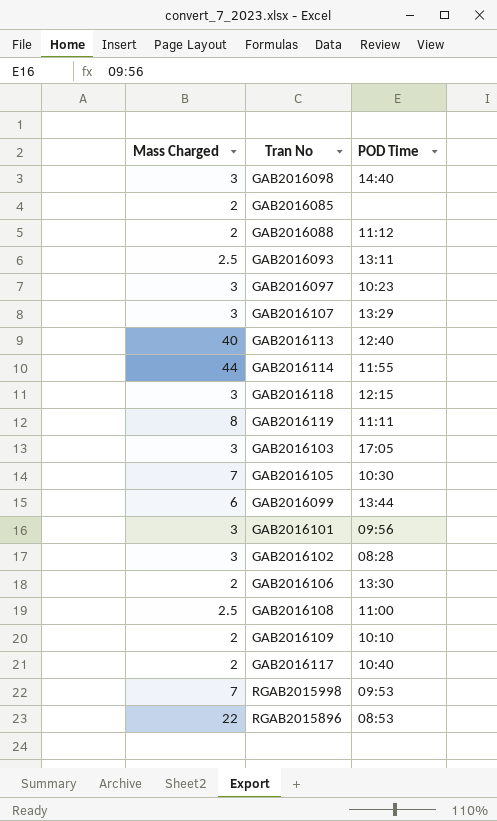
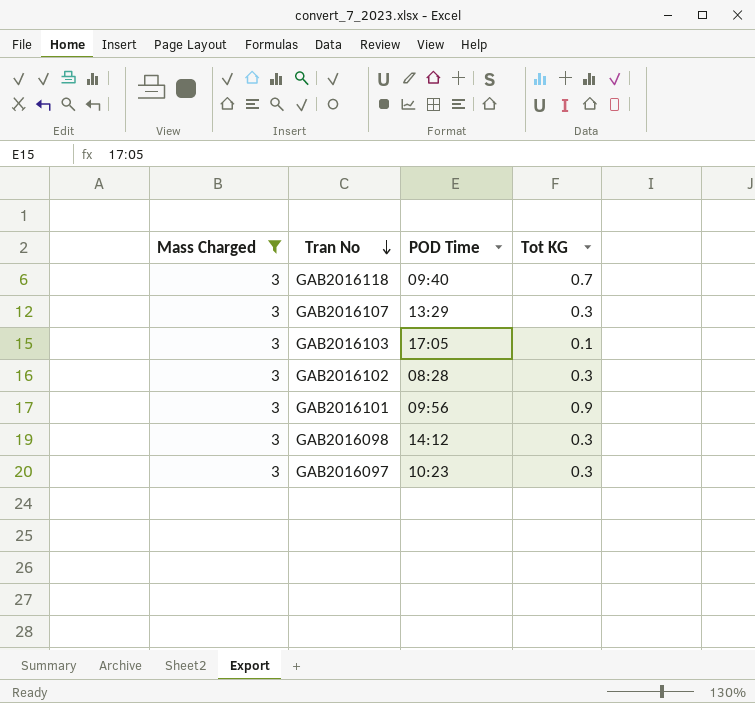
filter: none -> Mass Charged = 3
row order: none -> Tran No descending
column Tot KG | position: none -> 4
GAB2016118 | POD Time: 12:15 -> 09:40
GAB2016098 | POD Time: 14:40 -> 14:12

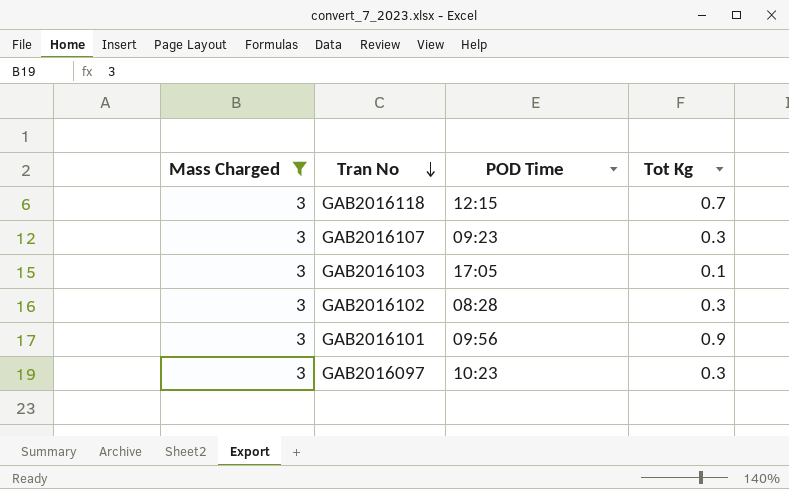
column name: Tot KG -> Tot Kg
row GAB2016098: 3 | 14:12 | 0.3 -> none
GAB2016118 | POD Time: 09:40 -> 12:15
GAB2016107 | POD Time: 13:29 -> 09:23

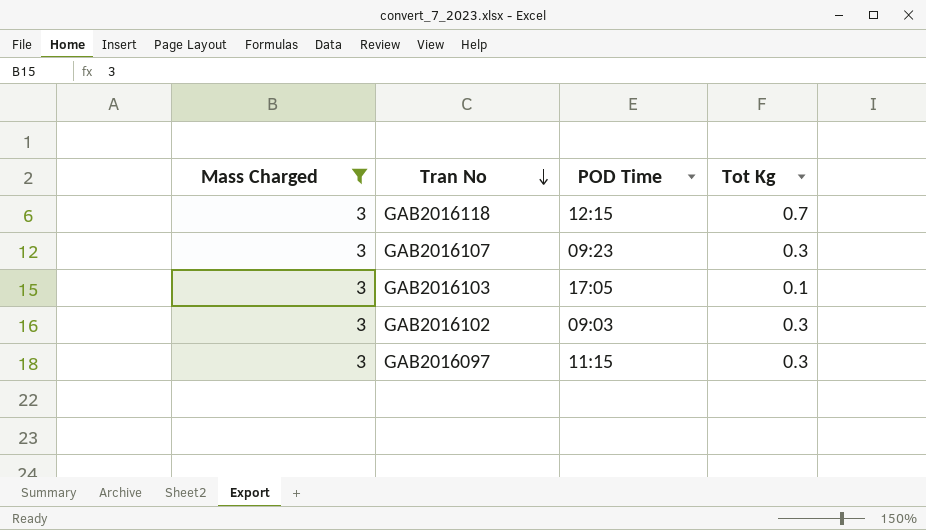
row GAB2016101: 3 | 09:56 | 0.9 -> none
GAB2016102 | POD Time: 08:28 -> 09:03
GAB2016097 | POD Time: 10:23 -> 11:15

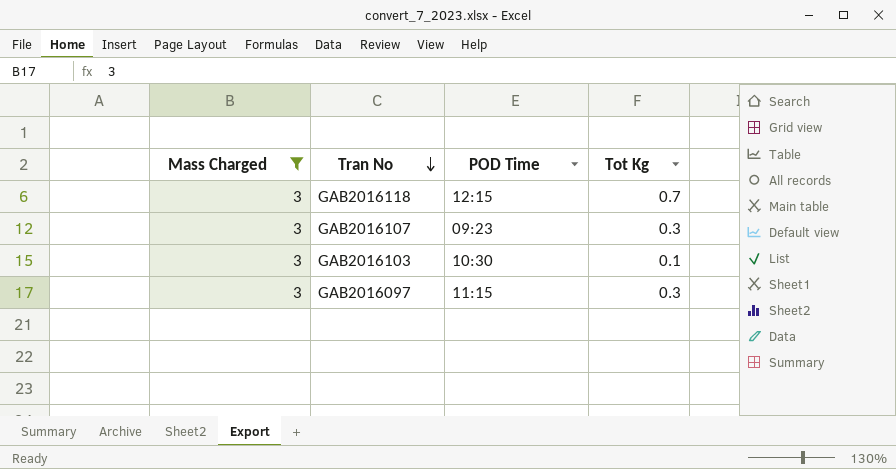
row GAB2016102: 3 | 09:03 | 0.3 -> none
GAB2016103 | POD Time: 17:05 -> 10:30

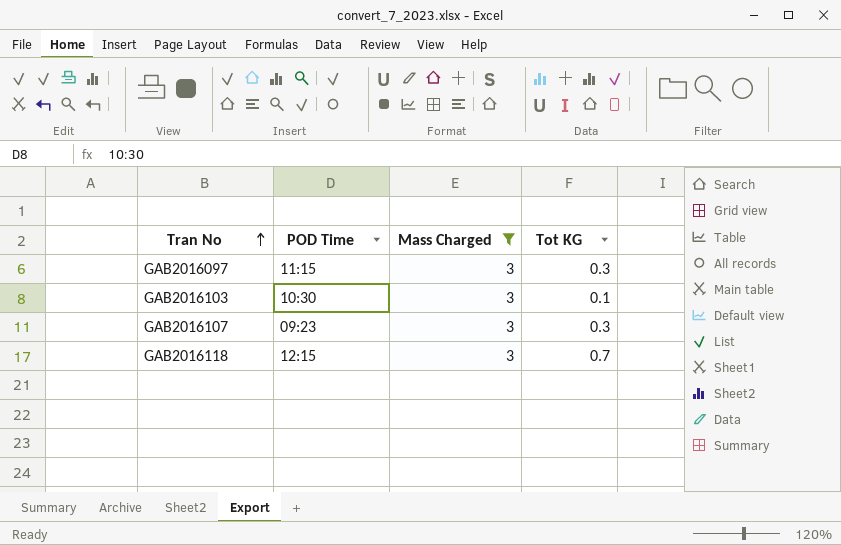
row order: Tran No descending -> Tran No ascending
column Mass Charged | position: 1 -> 3
column name: Tot Kg -> Tot KG

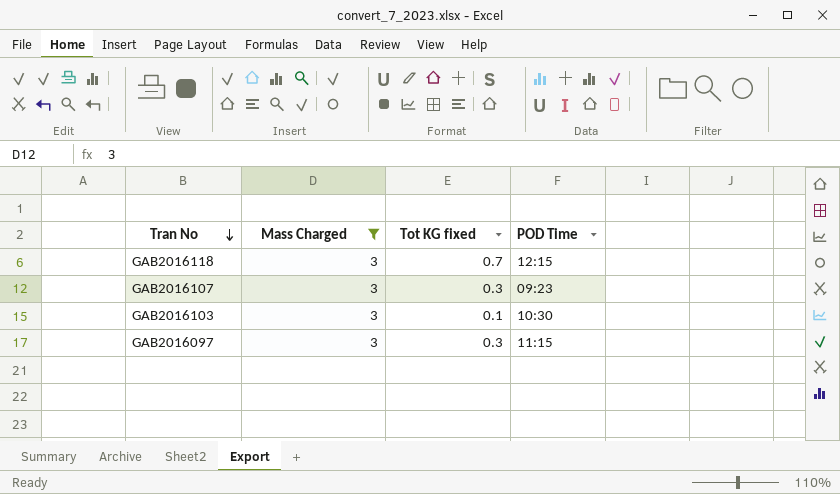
row order: Tran No ascending -> Tran No descending
column name: Tot KG -> Tot KG fixed
column POD Time | position: 2 -> 4

